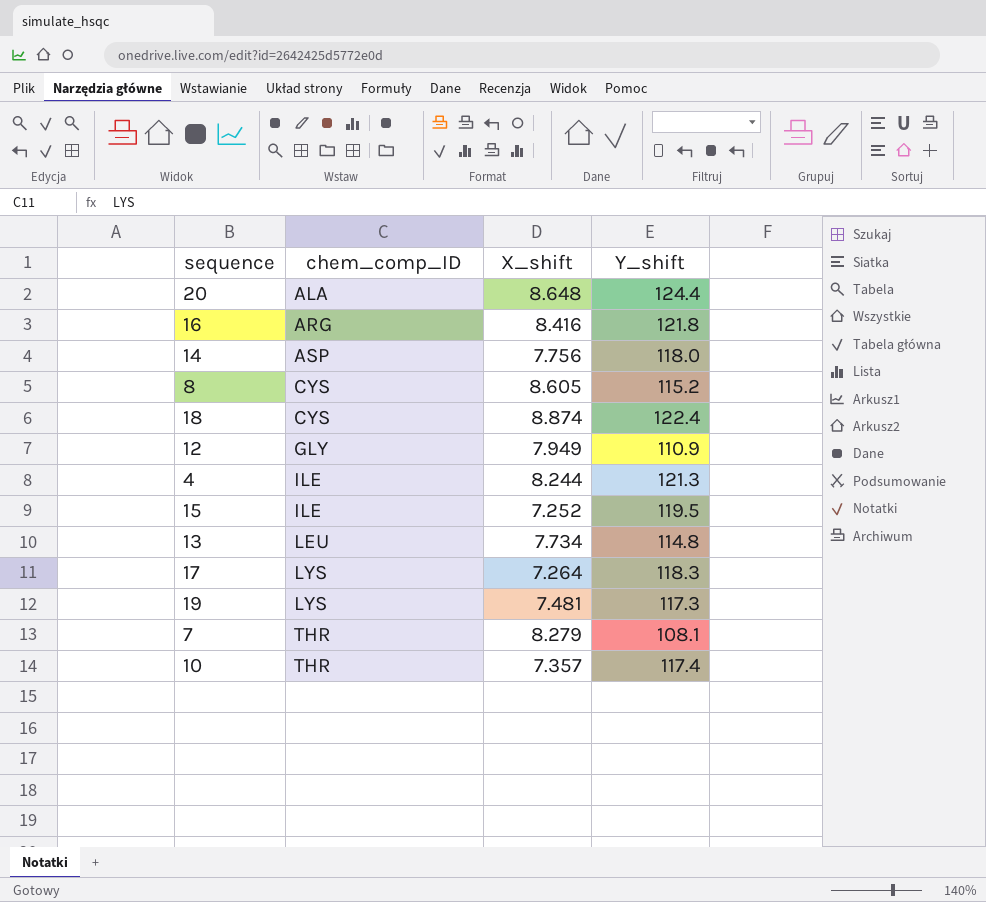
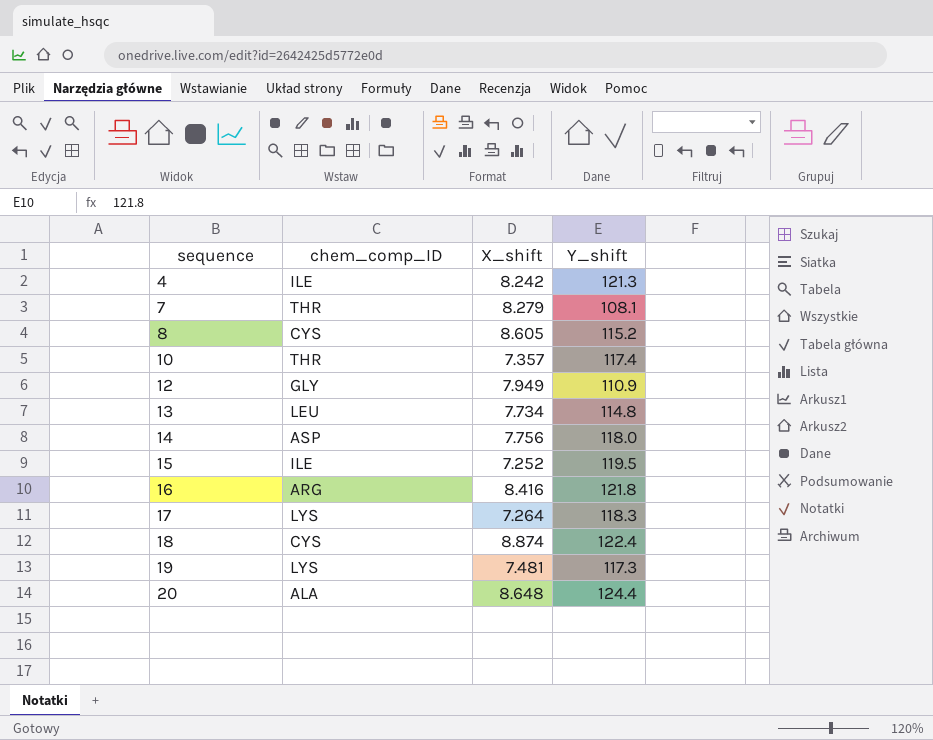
row order: chem_comp_ID ascending -> sequence ascending
4 | X_shift: 8.244 -> 8.242

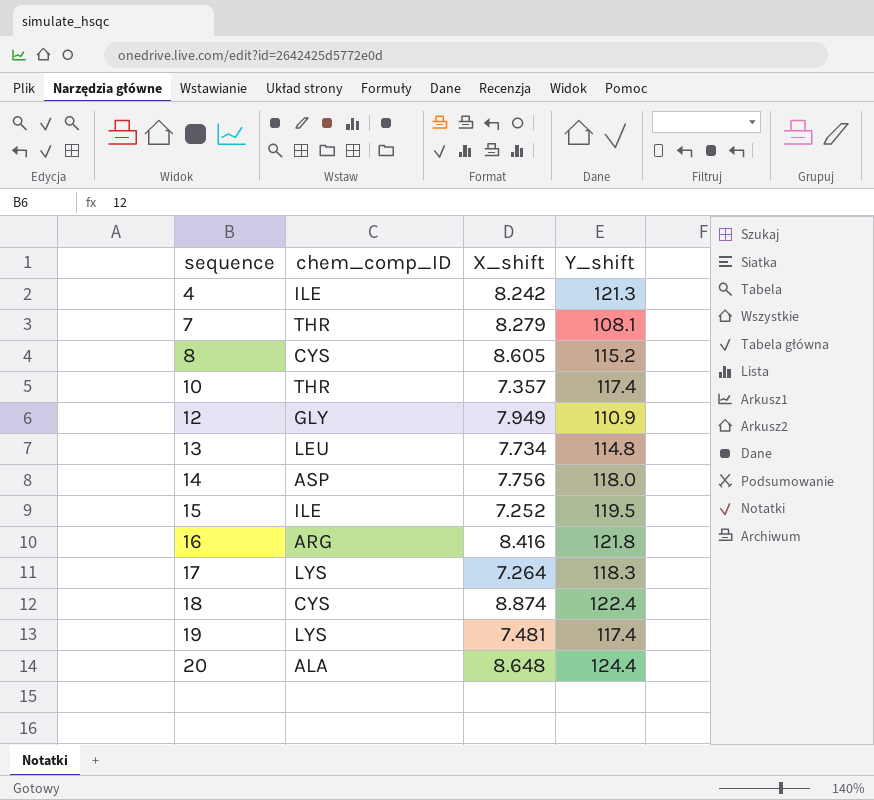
19 | Y_shift: 117.3 -> 117.4

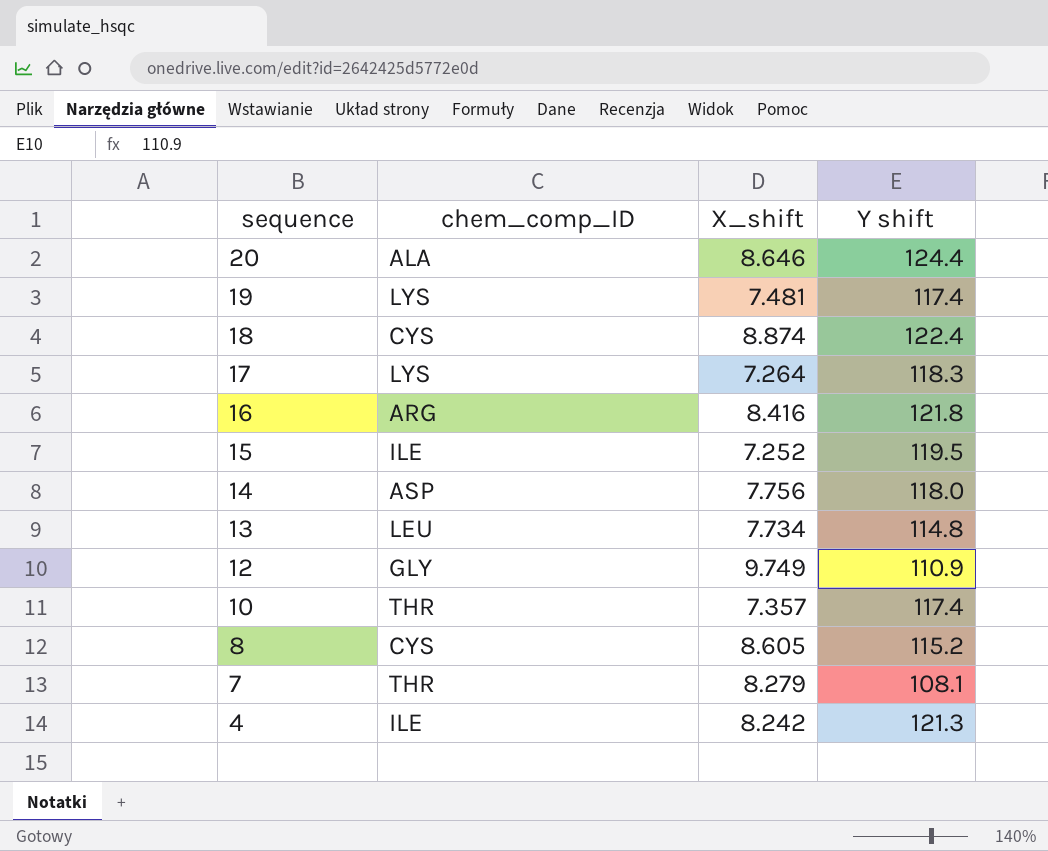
row order: sequence ascending -> sequence descending
column name: Y_shift -> Y shift
20 | X_shift: 8.648 -> 8.646
12 | X_shift: 7.949 -> 9.749

